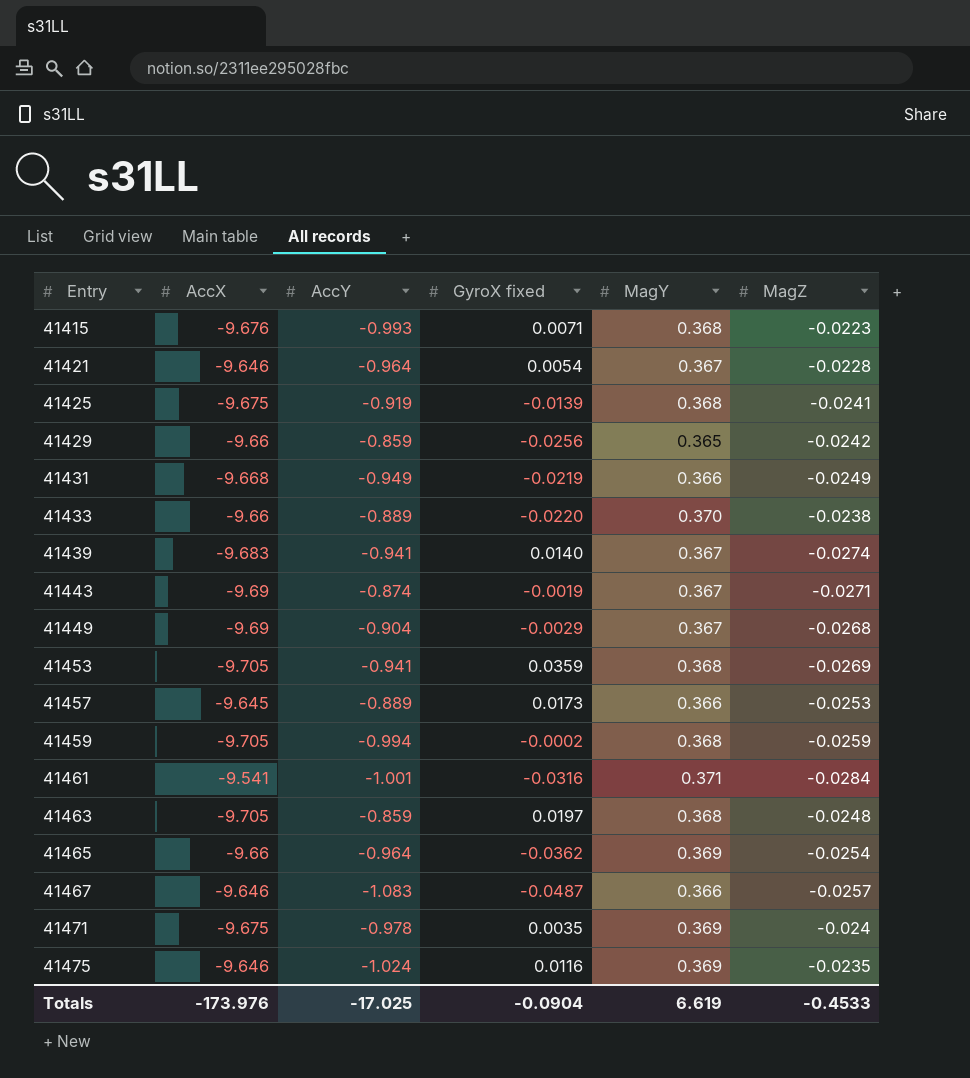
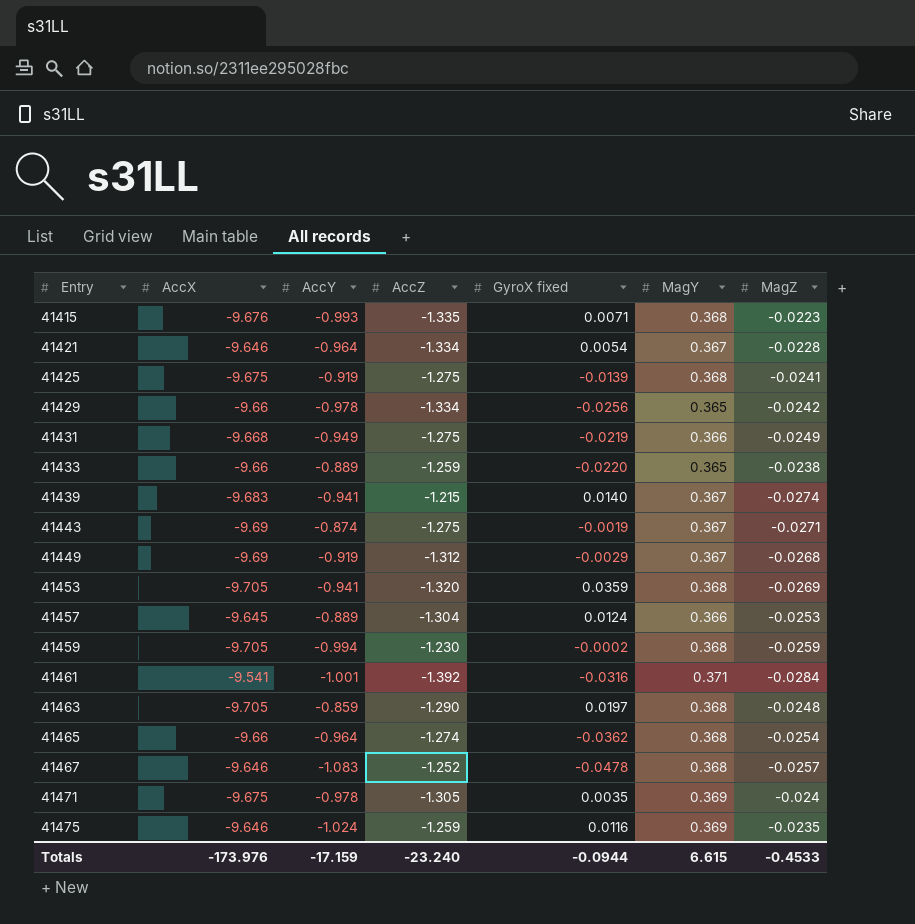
column AccZ | position: none -> 4
41429 | AccY: -0.859 -> -0.978
41433 | MagY: 0.370 -> 0.365
41449 | AccY: -0.904 -> -0.919
41457 | GyroX fixed: 0.0173 -> 0.0124
41465 | MagY: 0.369 -> 0.368
41467 | GyroX fixed: -0.0487 -> -0.0478
41467 | MagY: 0.366 -> 0.368
Totals | AccY: -17.025 -> -17.159
Totals | GyroX fixed: -0.0904 -> -0.0944
Totals | MagY: 6.619 -> 6.615

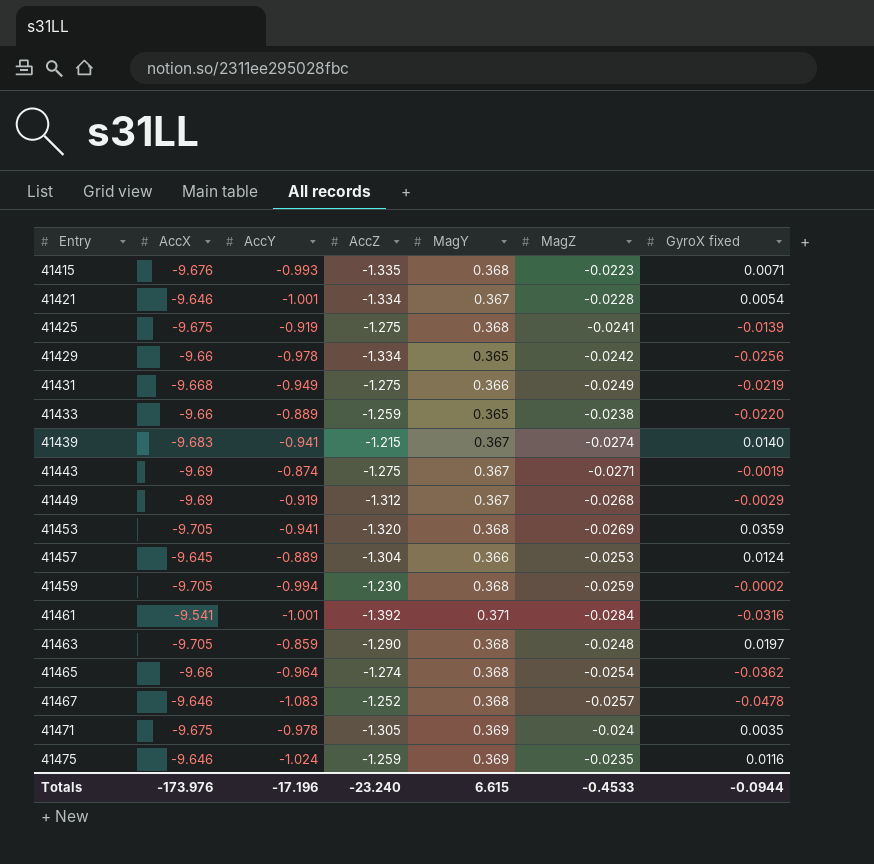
column GyroX fixed | position: 5 -> 7
41421 | AccY: -0.964 -> -1.001
Totals | AccY: -17.159 -> -17.196

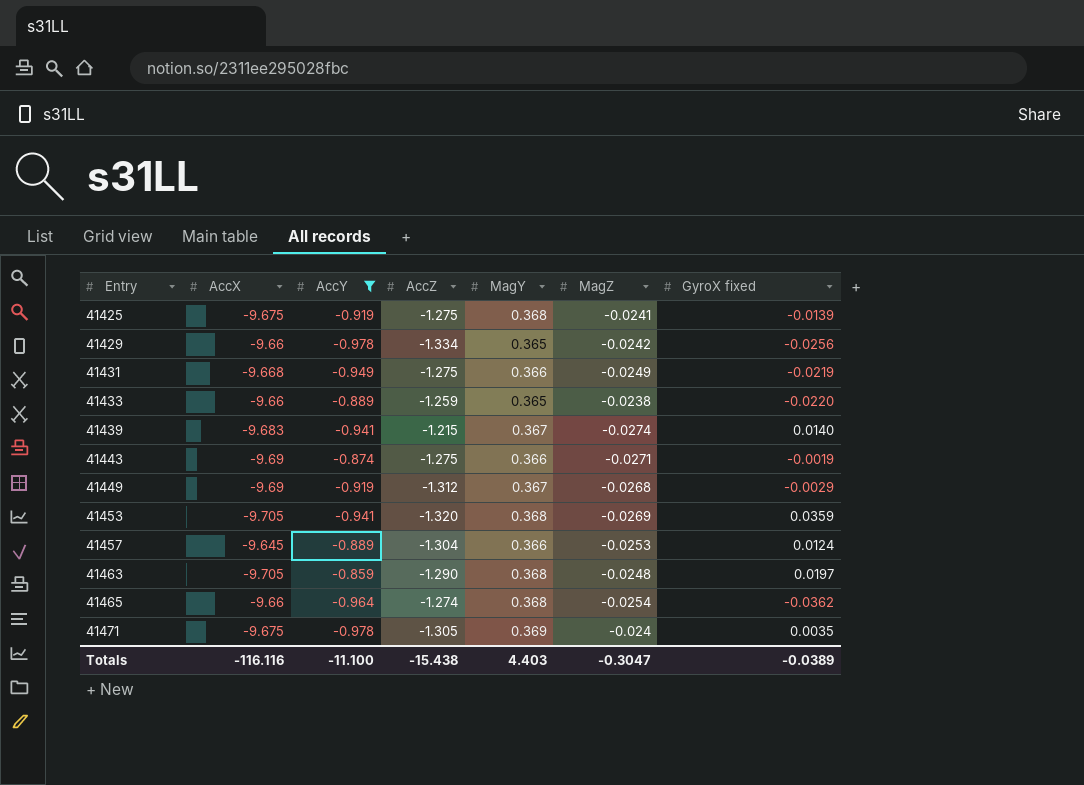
filter: none -> AccY >= -0.978
41443 | MagY: 0.367 -> 0.366
Totals | AccX: -173.976 -> -116.116
Totals | AccY: -17.196 -> -11.100
Totals | AccZ: -23.240 -> -15.438
Totals | MagY: 6.615 -> 4.403
Totals | MagZ: -0.4533 -> -0.3047
Totals | GyroX fixed: -0.0944 -> -0.0389

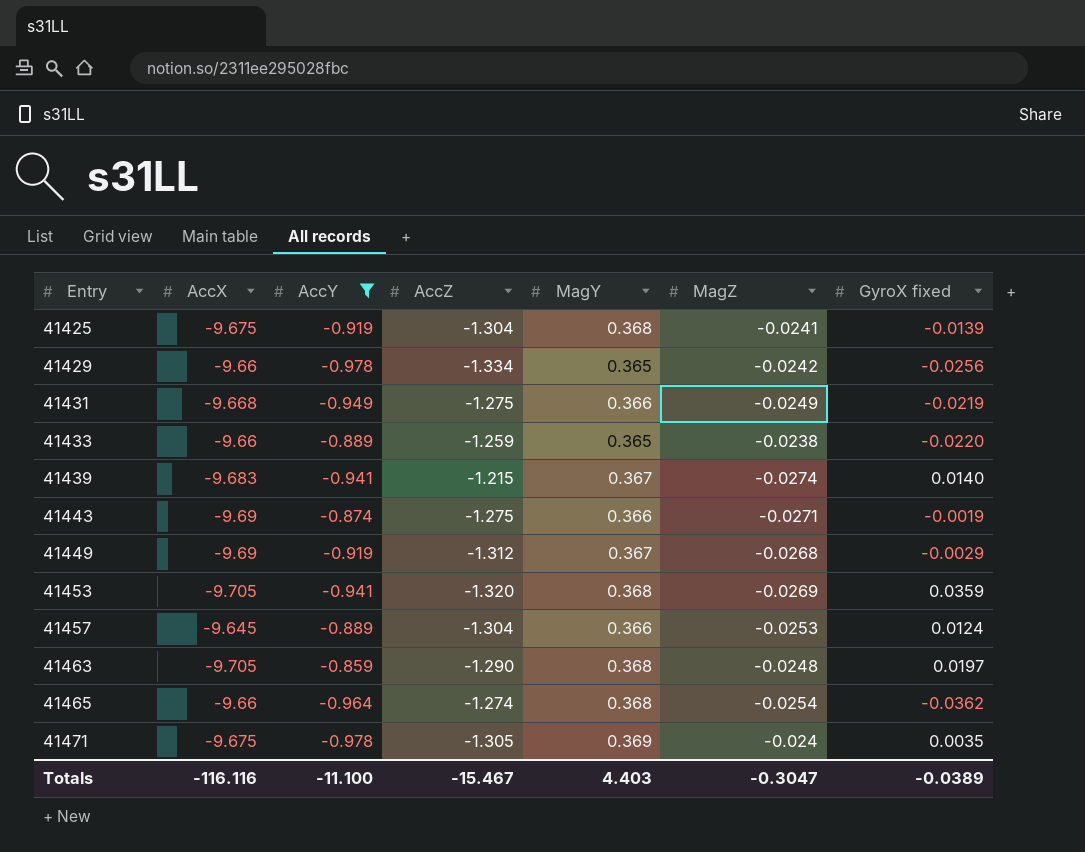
41425 | AccZ: -1.275 -> -1.304
Totals | AccZ: -15.438 -> -15.467

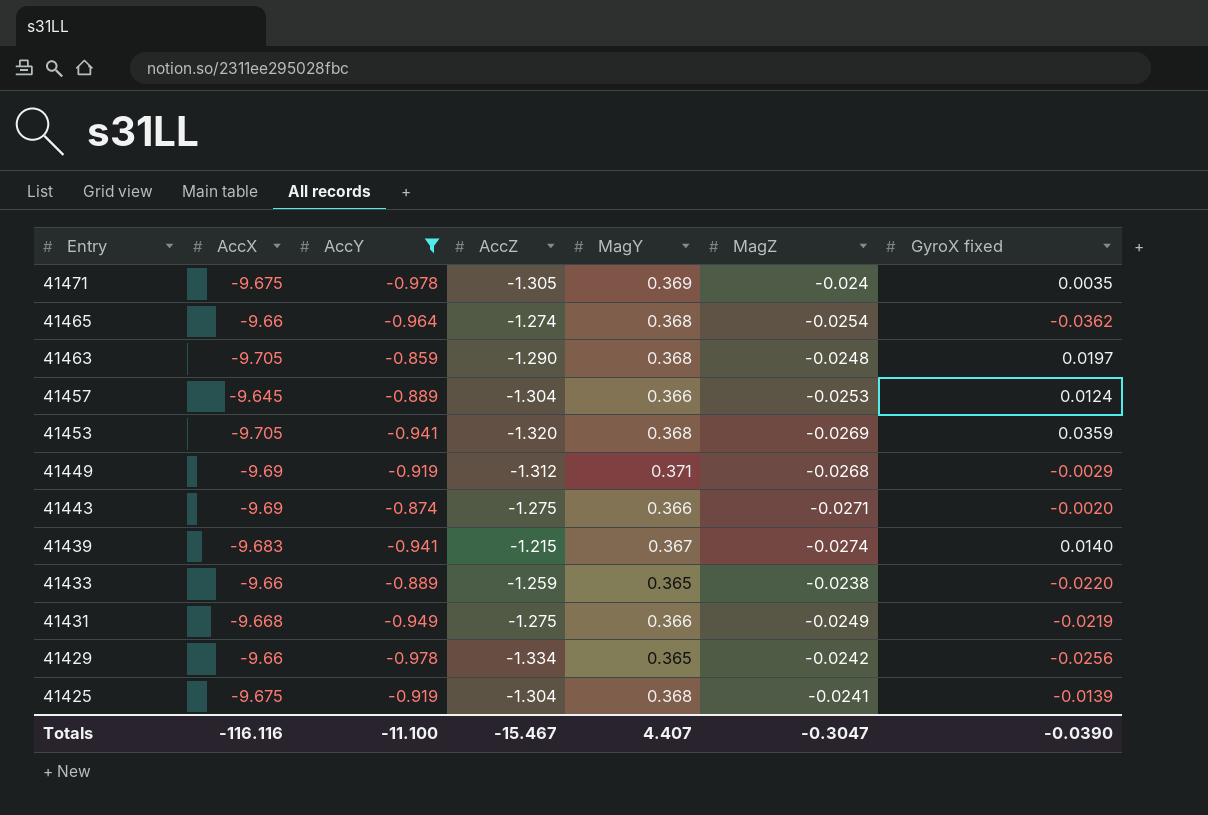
row order: Entry ascending -> Entry descending
41449 | MagY: 0.367 -> 0.371
41443 | GyroX fixed: -0.0019 -> -0.0020
Totals | MagY: 4.403 -> 4.407
Totals | GyroX fixed: -0.0389 -> -0.0390

